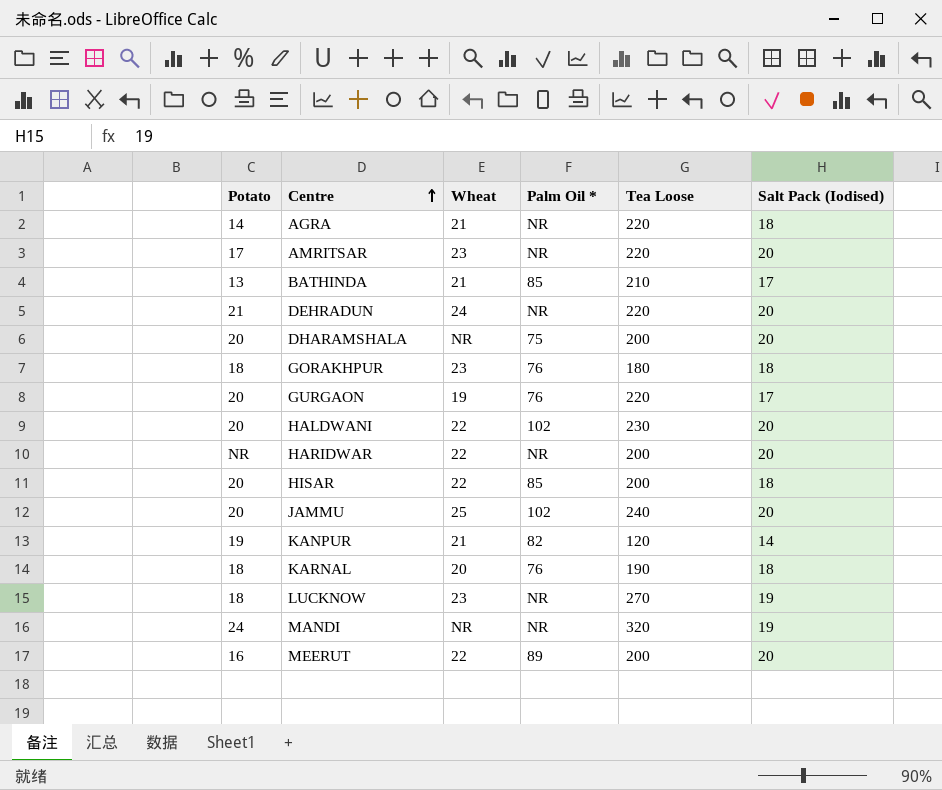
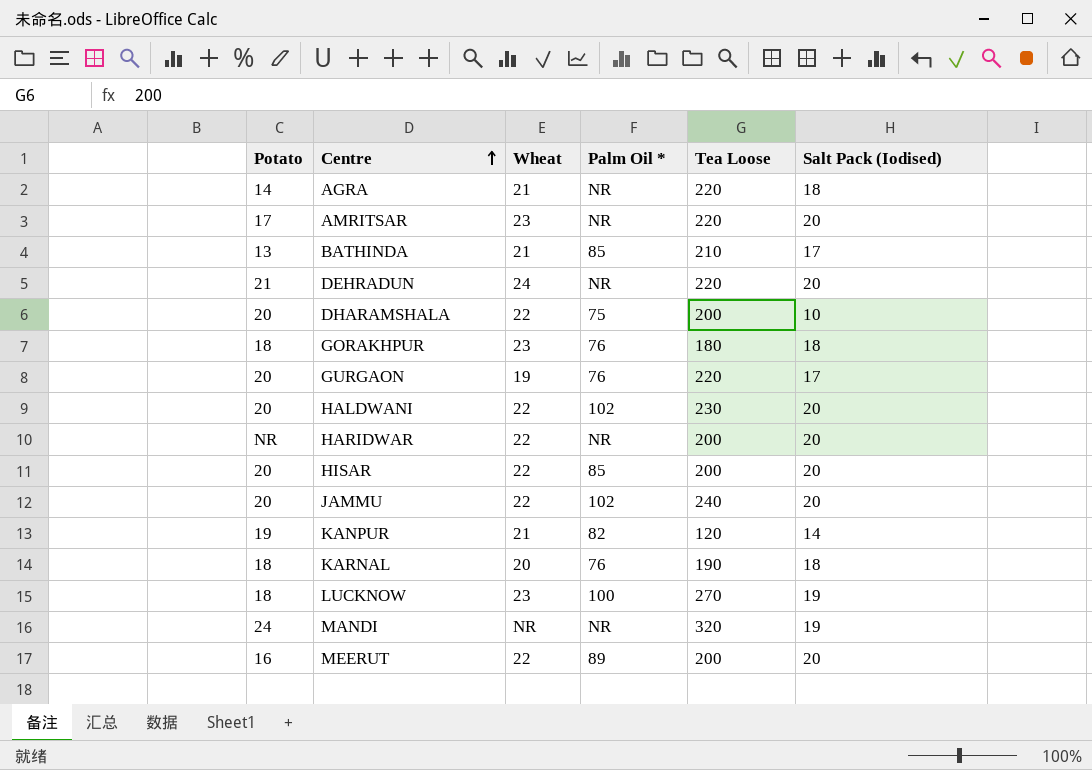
DHARAMSHALA | Wheat: NR -> 22
DHARAMSHALA | Salt Pack (Iodised): 20 -> 10
HISAR | Salt Pack (Iodised): 18 -> 20
JAMMU | Wheat: 25 -> 22
LUCKNOW | Palm Oil *: NR -> 100

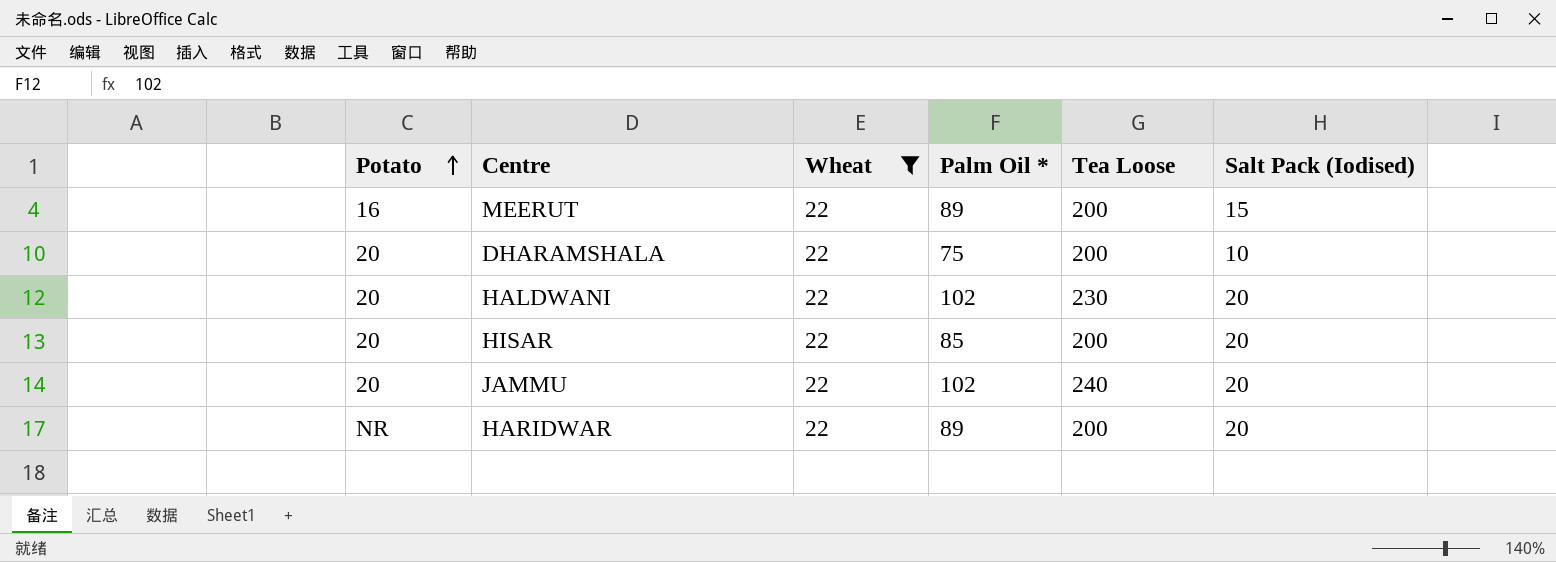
filter: none -> Wheat = 22
row order: Centre ascending -> Potato ascending
MEERUT | Salt Pack (Iodised): 20 -> 15
HARIDWAR | Palm Oil *: NR -> 89

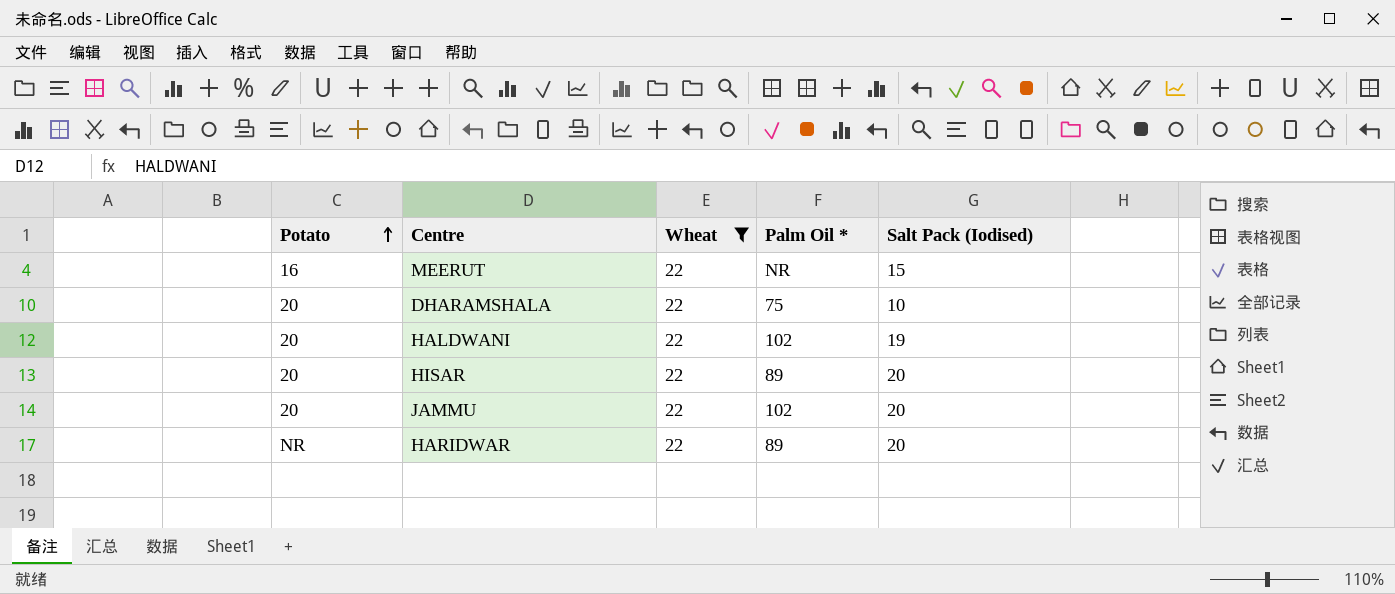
column Tea Loose | position: 5 -> none
MEERUT | Palm Oil *: 89 -> NR
HALDWANI | Salt Pack (Iodised): 20 -> 19
HISAR | Palm Oil *: 85 -> 89

